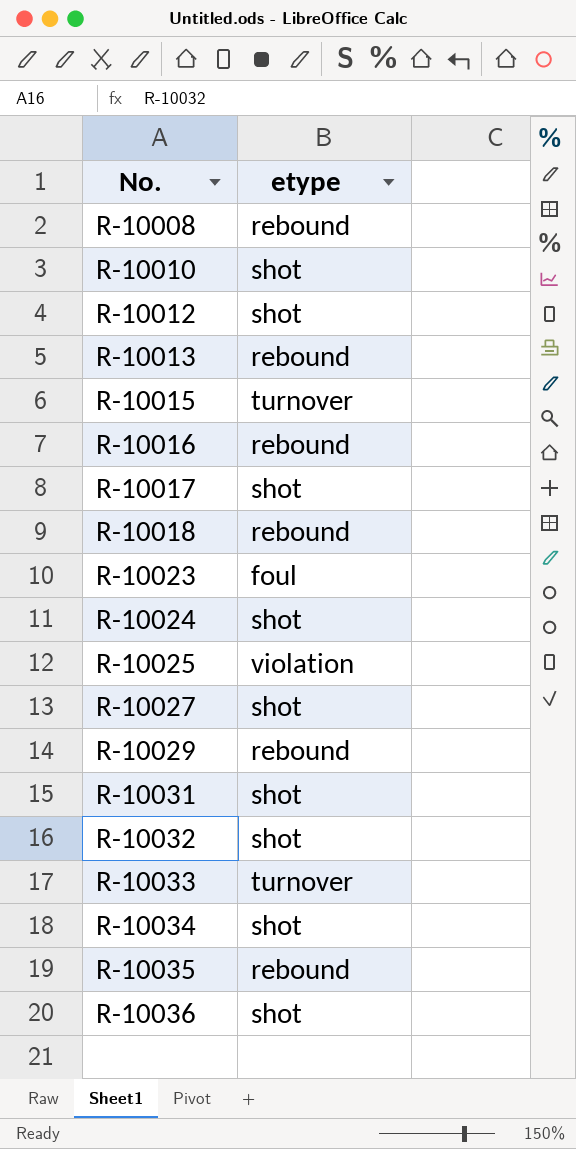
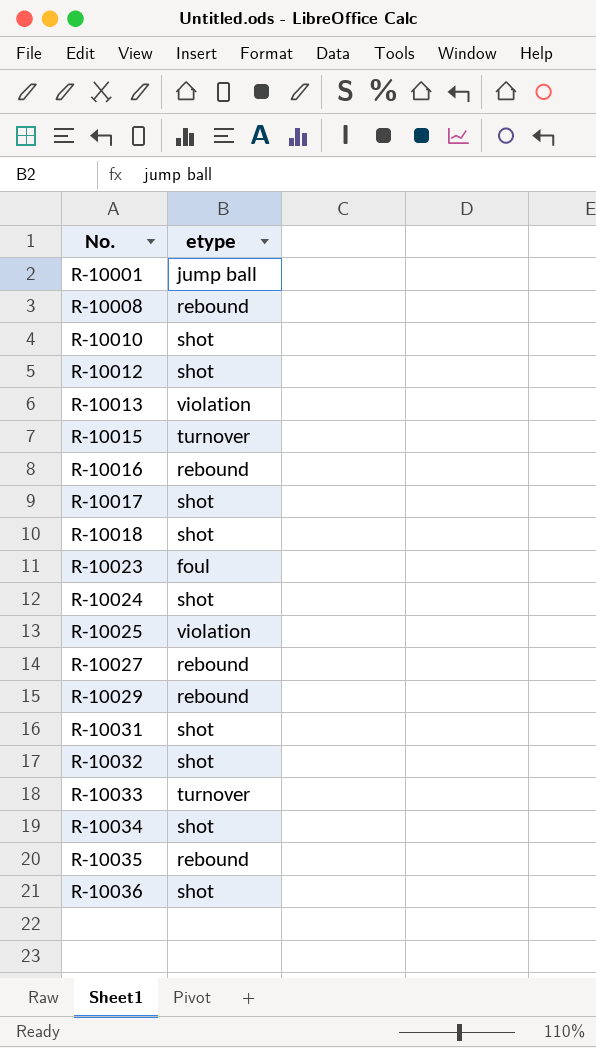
row R-10001: none -> jump ball
R-10013 | etype: rebound -> violation
R-10018 | etype: rebound -> shot
R-10027 | etype: shot -> rebound

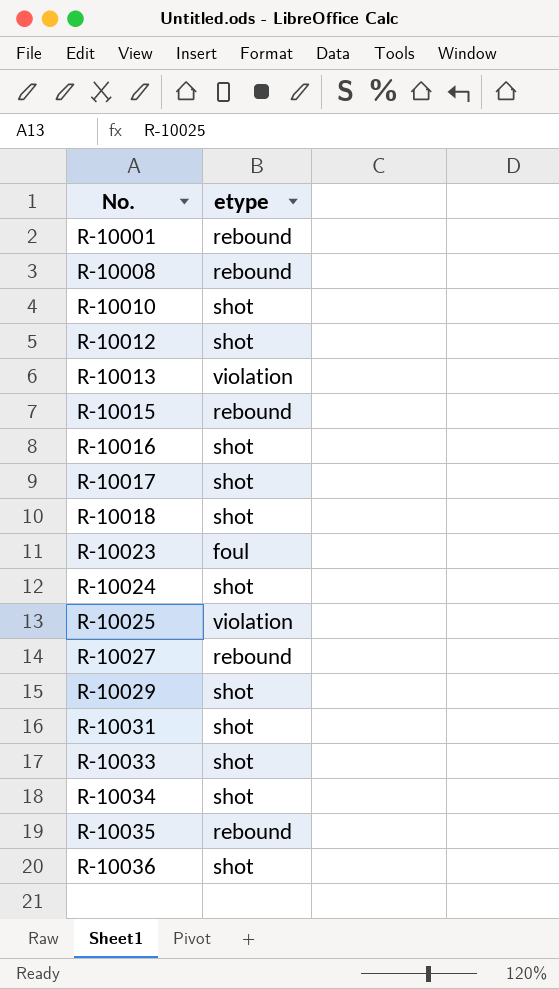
row R-10032: shot -> none
R-10001 | etype: jump ball -> rebound
R-10015 | etype: turnover -> rebound
R-10016 | etype: rebound -> shot
R-10029 | etype: rebound -> shot
R-10033 | etype: turnover -> shot

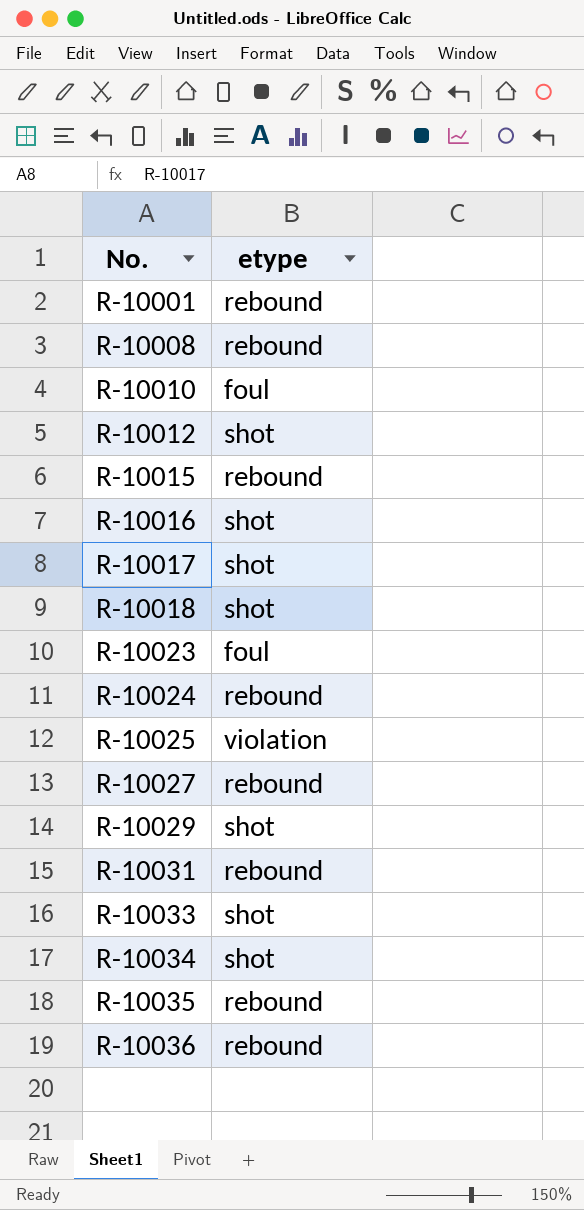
row R-10013: violation -> none
R-10010 | etype: shot -> foul
R-10024 | etype: shot -> rebound
R-10031 | etype: shot -> rebound
R-10036 | etype: shot -> rebound

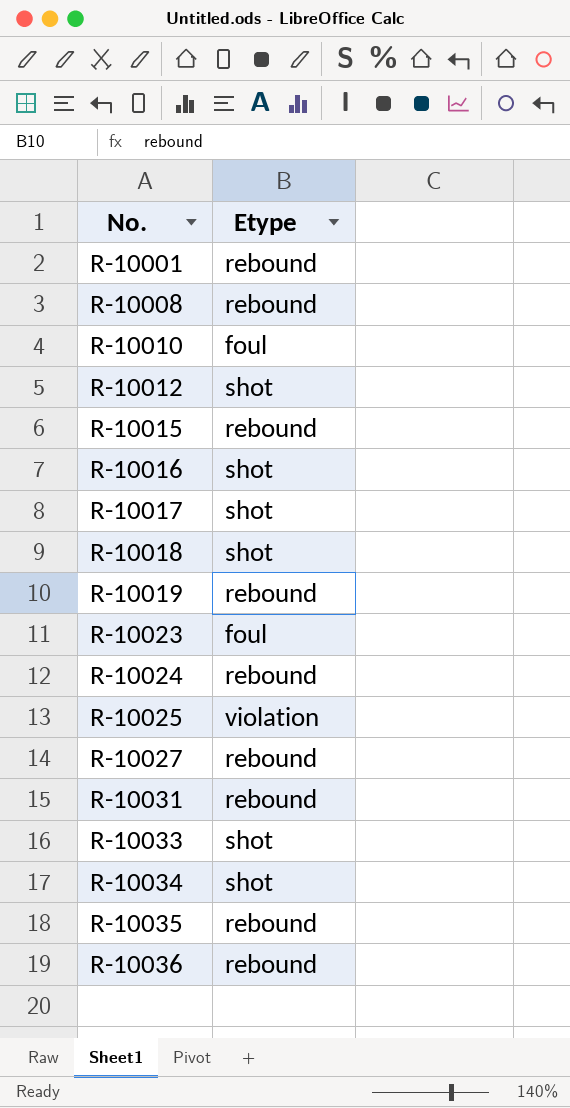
column name: etype -> Etype
row R-10029: shot -> none
row R-10019: none -> rebound

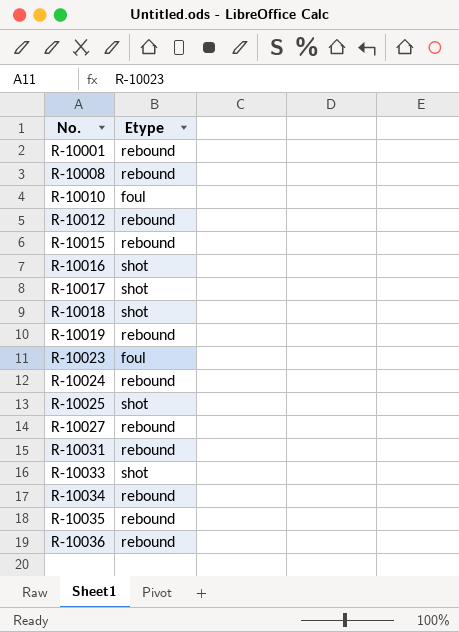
R-10012 | Etype: shot -> rebound
R-10025 | Etype: violation -> shot
R-10034 | Etype: shot -> rebound

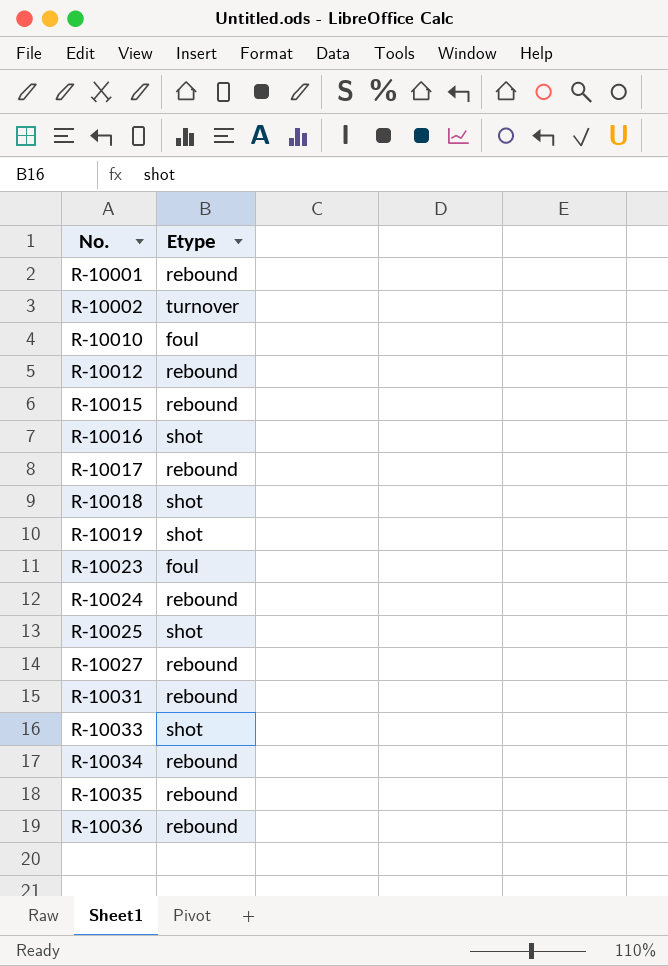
row R-10008: rebound -> none
row R-10002: none -> turnover
R-10017 | Etype: shot -> rebound
R-10019 | Etype: rebound -> shot

